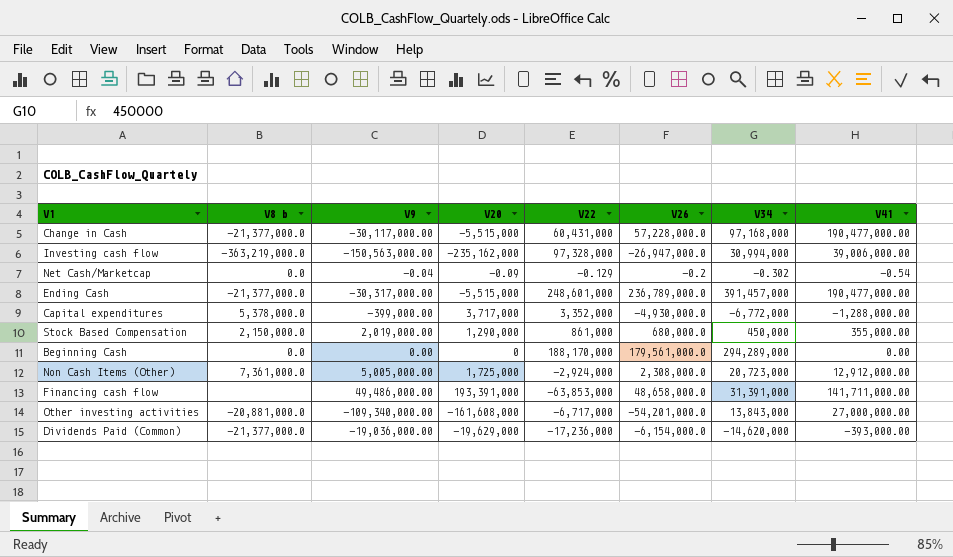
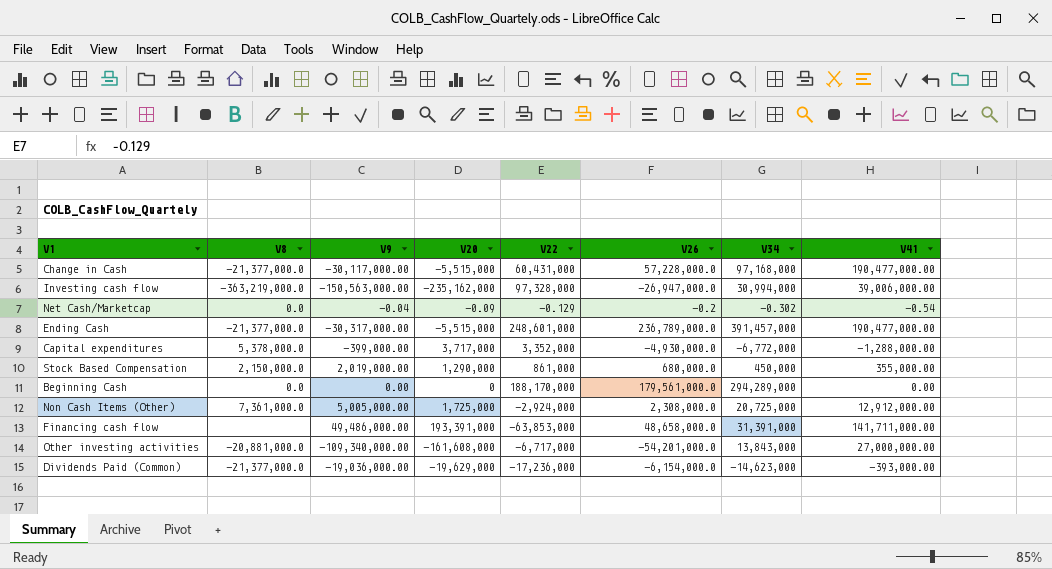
column name: V8 b -> V8
Non Cash Items (Other) | V34: 20,723,000 -> 20,725,000
Dividends Paid (Common) | V34: -14,620,000 -> -14,623,000

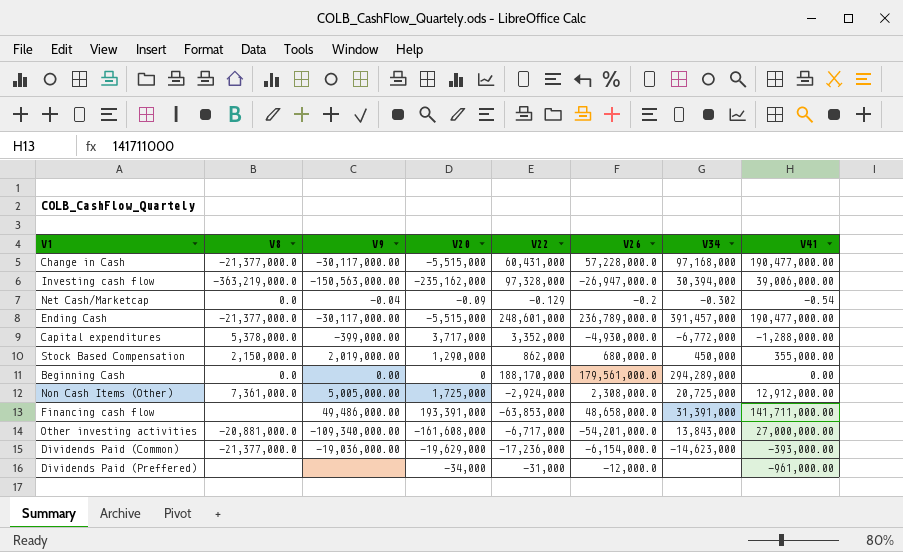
Investing cash flow | V34: 30,994,000 -> 30,394,000
Ending Cash | V9: -30,317,000.00 -> -30,117,000.00
Stock Based Compensation | V22: 861,000 -> 862,000
row Dividends Paid (Preffered): none -> none | none | -34,000 | -31,000 | -12,000.0 | none | -961,000.00

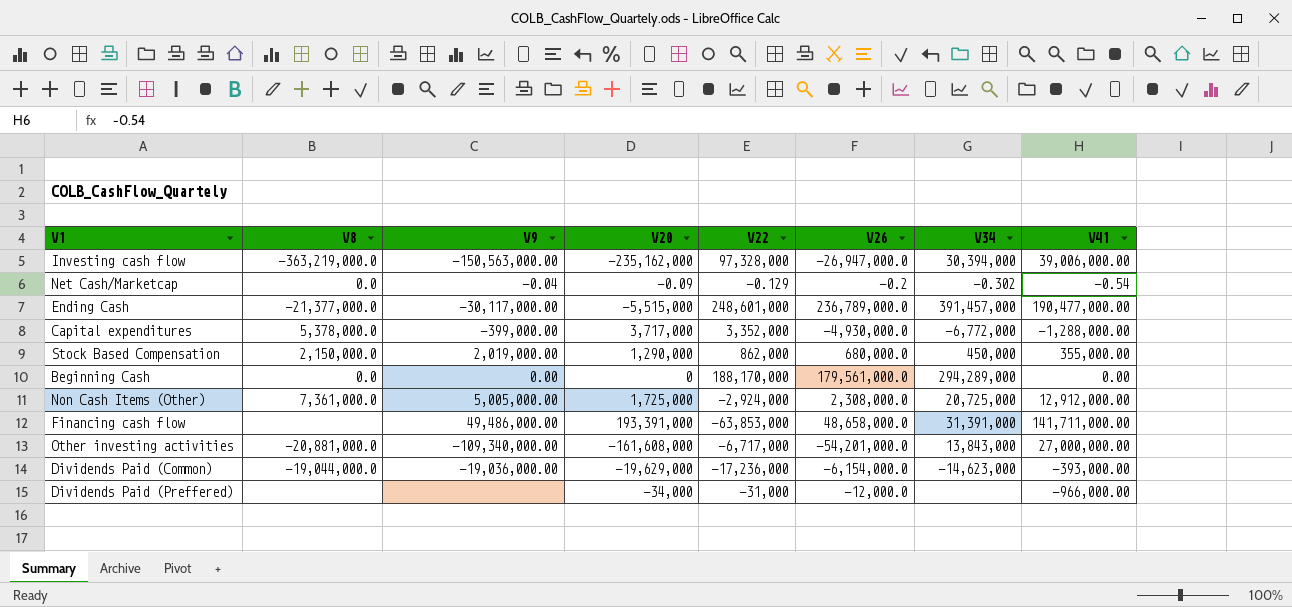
row Change in Cash: -21,377,000.0 | -30,117,000.00 | -5,515,000 | 60,431,000 | 57,228,000.0 | 97,168,000 | 190,477,000.00 -> none
Dividends Paid (Common) | V8: -21,377,000.0 -> -19,044,000.0
Dividends Paid (Preffered) | V41: -961,000.00 -> -966,000.00

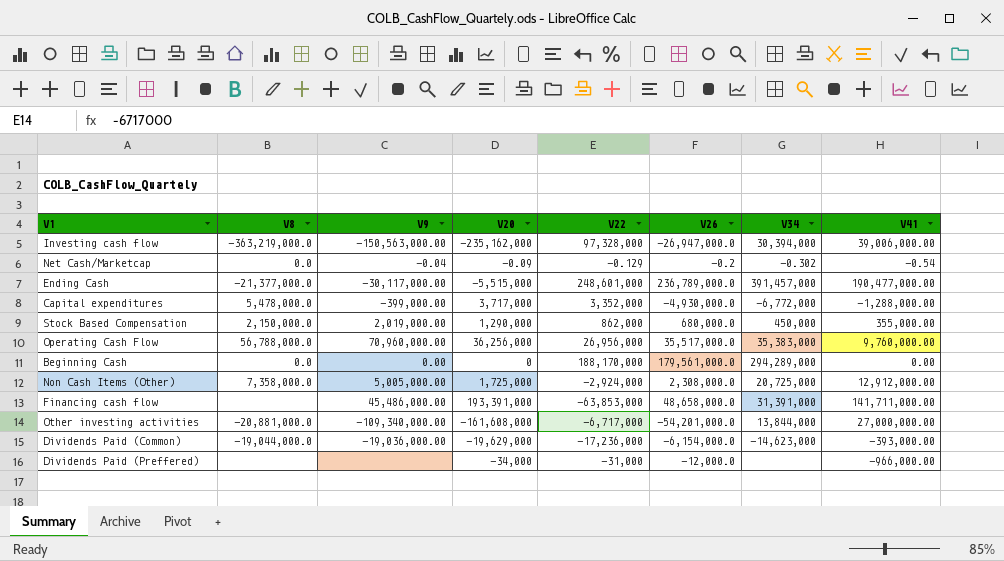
Capital expenditures | V8: 5,378,000.0 -> 5,478,000.0
row Operating Cash Flow: none -> 56,788,000.0 | 70,960,000.00 | 36,256,000 | 26,956,000 | 35,517,000.0 | 35,383,000 | 9,760,000.00
Non Cash Items (Other) | V8: 7,361,000.0 -> 7,358,000.0
Financing cash flow | V9: 49,486,000.00 -> 45,486,000.00
Other investing activities | V34: 13,843,000 -> 13,844,000

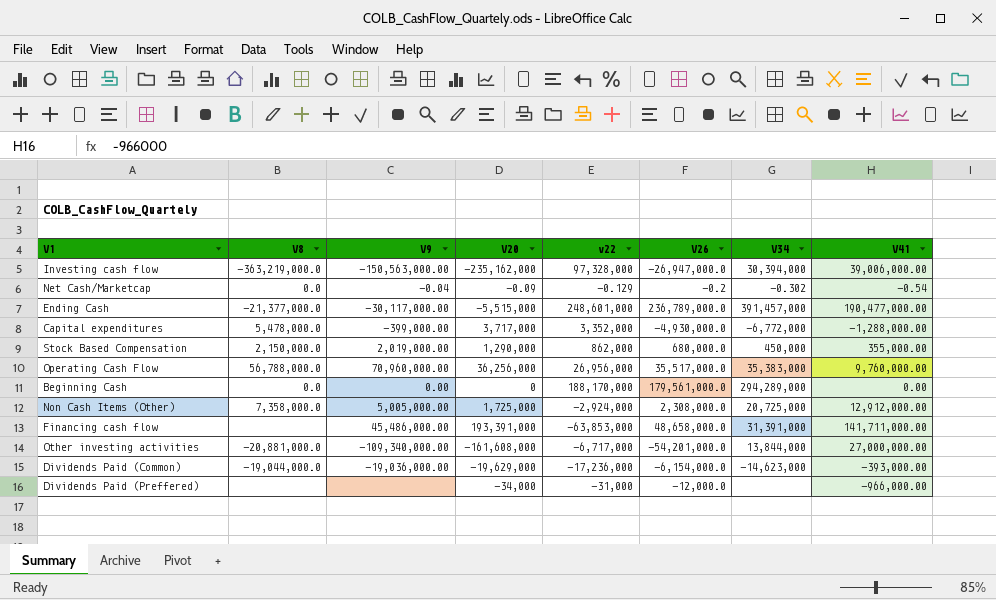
column name: V22 -> v22

